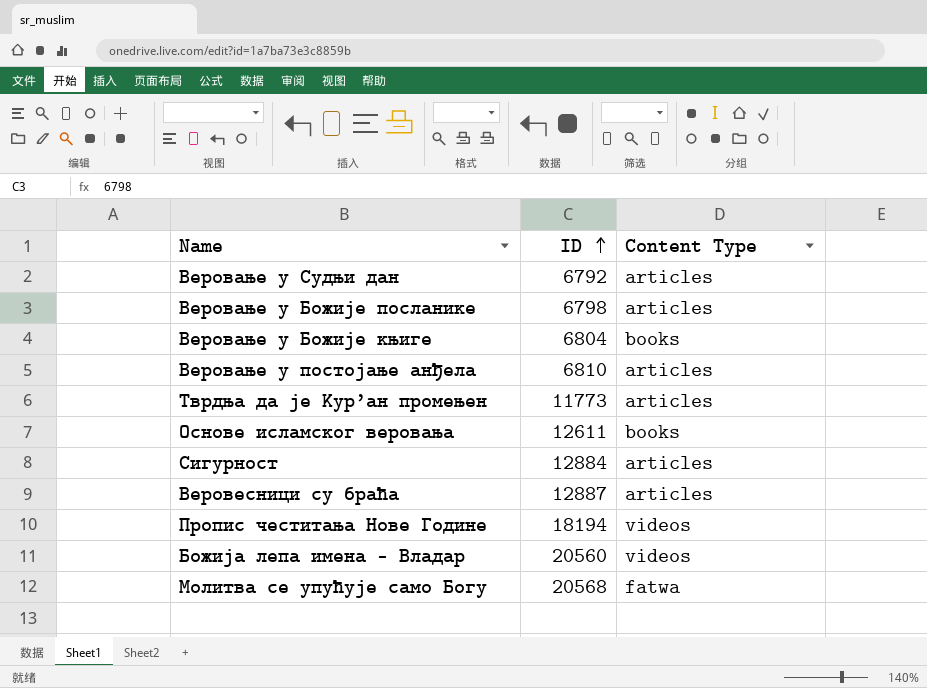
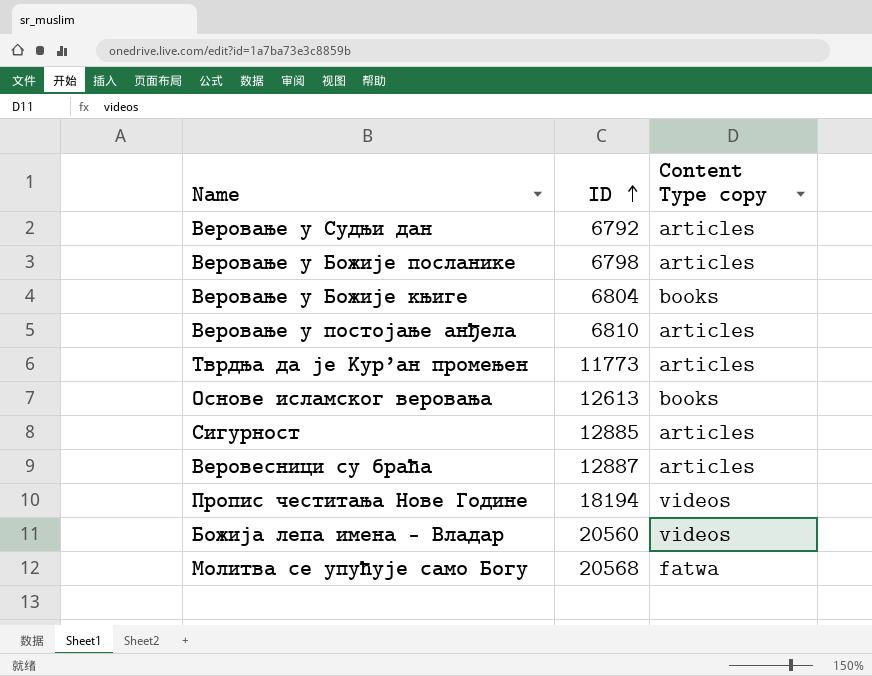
column name: Content Type -> Content Type copy
Основе исламског веровања | ID: 12611 -> 12613
Сигурност | ID: 12884 -> 12885

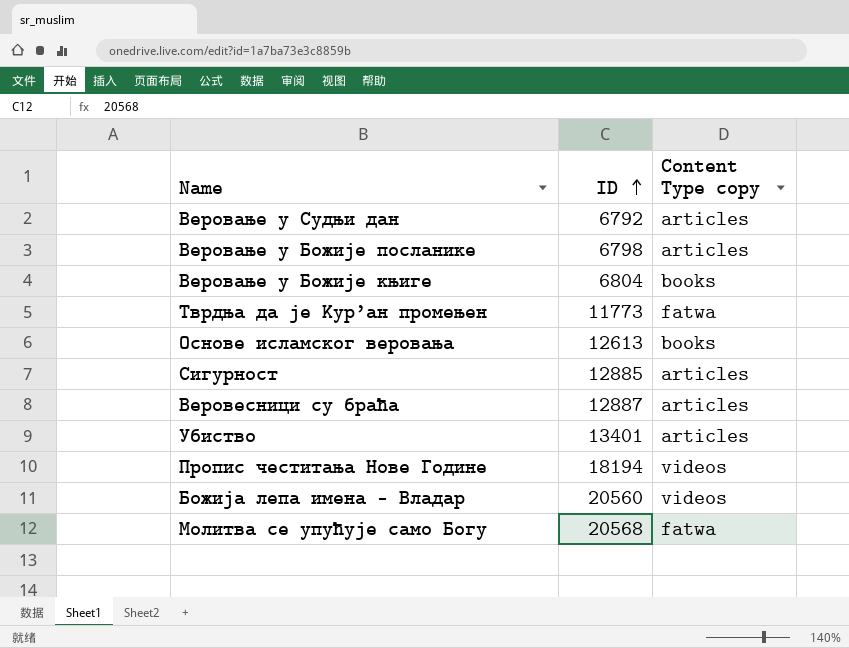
row Веровање у постојање aнђела: 6810 | articles -> none
Тврдња да је Кур’ан промењен | Content Type copy: articles -> fatwa
row Убиство: none -> 13401 | articles

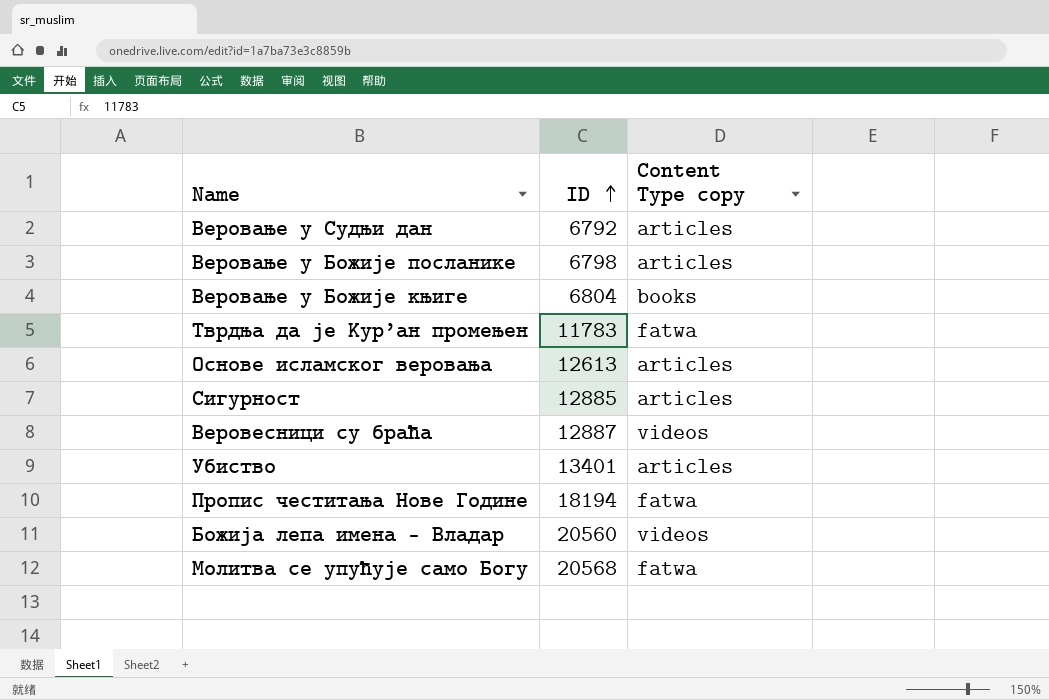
Тврдња да је Кур’ан промењен | ID: 11773 -> 11783
Основе исламског веровања | Content Type copy: books -> articles
Веровесници су браћа | Content Type copy: articles -> videos
Пропис честитања Нове Године | Content Type copy: videos -> fatwa

